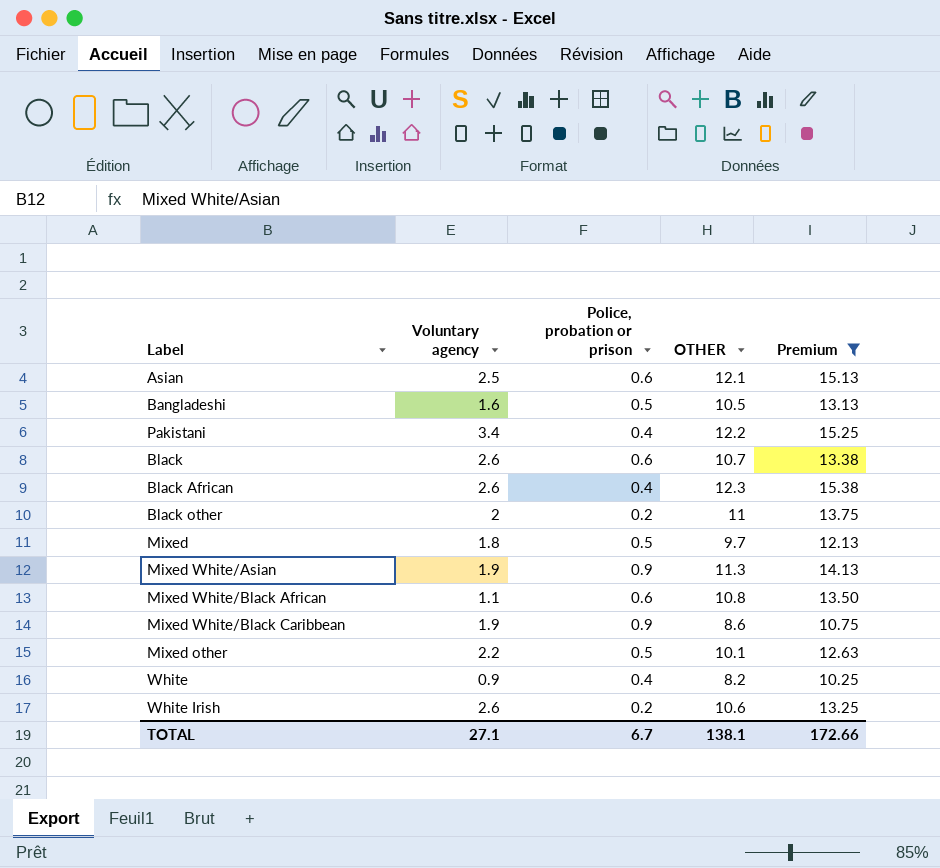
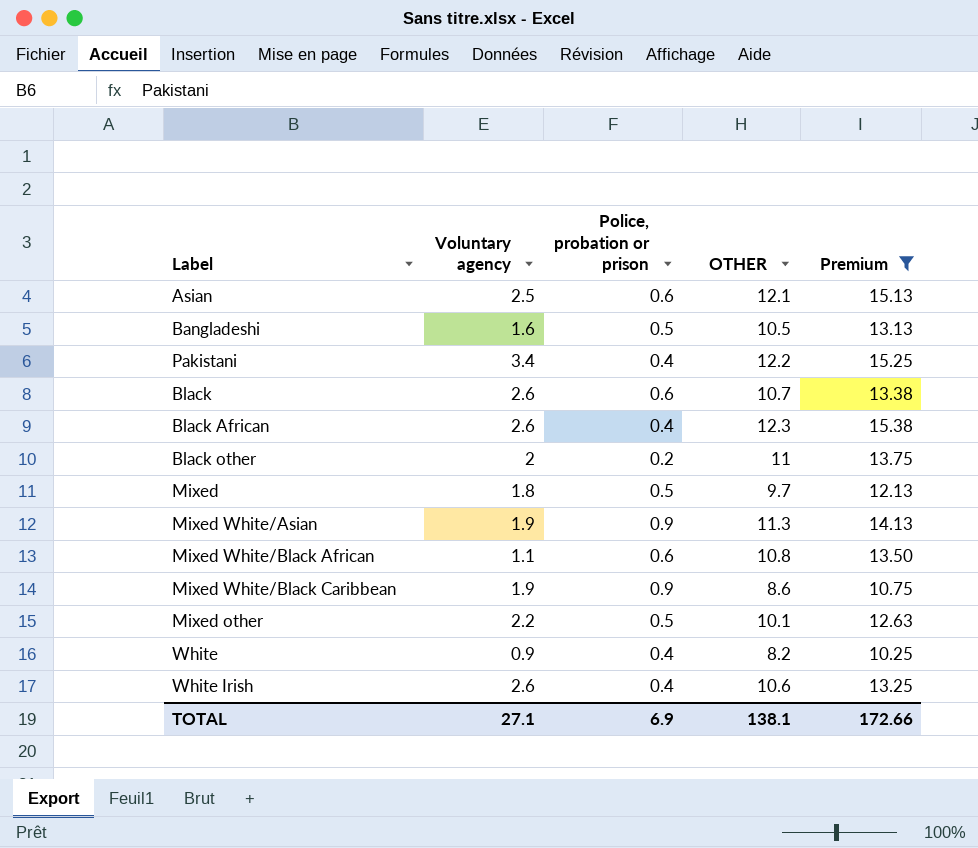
White Irish | Police, probation or prison: 0.2 -> 0.4
TOTAL | Police, probation or prison: 6.7 -> 6.9

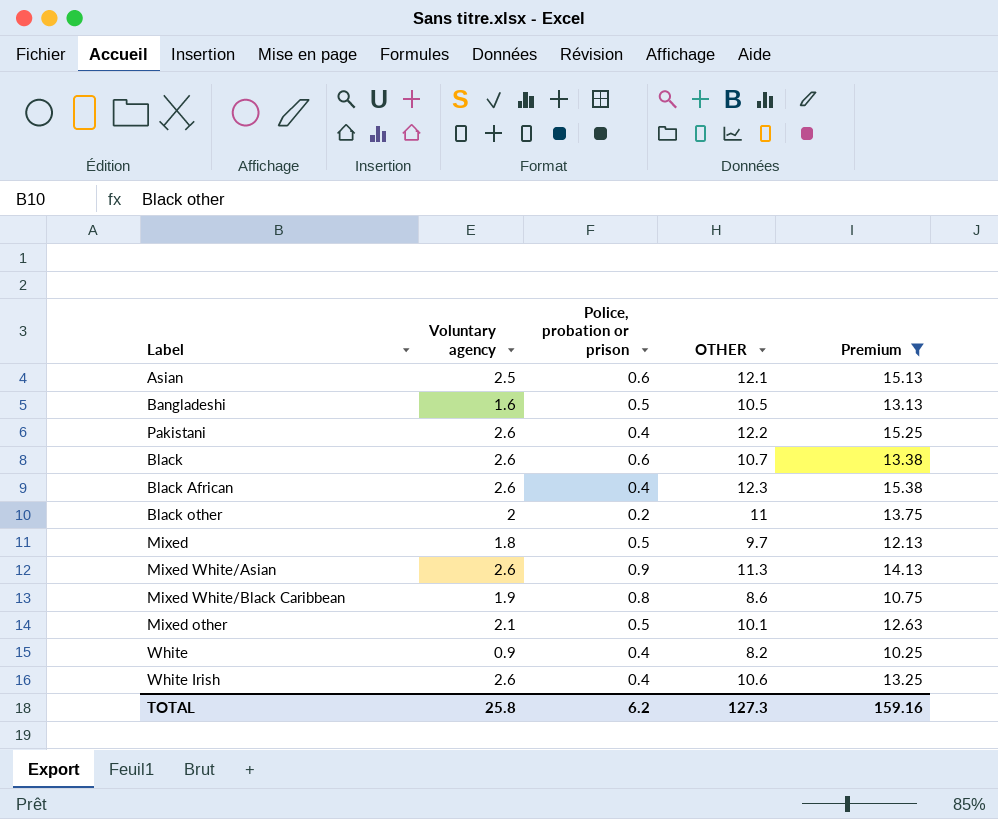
row Mixed White/Black African: 1.1 | 0.6 | 10.8 | 13.50 -> none
Pakistani | Voluntary agency: 3.4 -> 2.6
Mixed White/Asian | Voluntary agency: 1.9 -> 2.6
Mixed White/Black Caribbean | Police, probation or prison: 0.9 -> 0.8
Mixed other | Voluntary agency: 2.2 -> 2.1
TOTAL | Voluntary agency: 27.1 -> 25.8
TOTAL | Police, probation or prison: 6.9 -> 6.2
TOTAL | OTHER: 138.1 -> 127.3
TOTAL | Premium: 172.66 -> 159.16

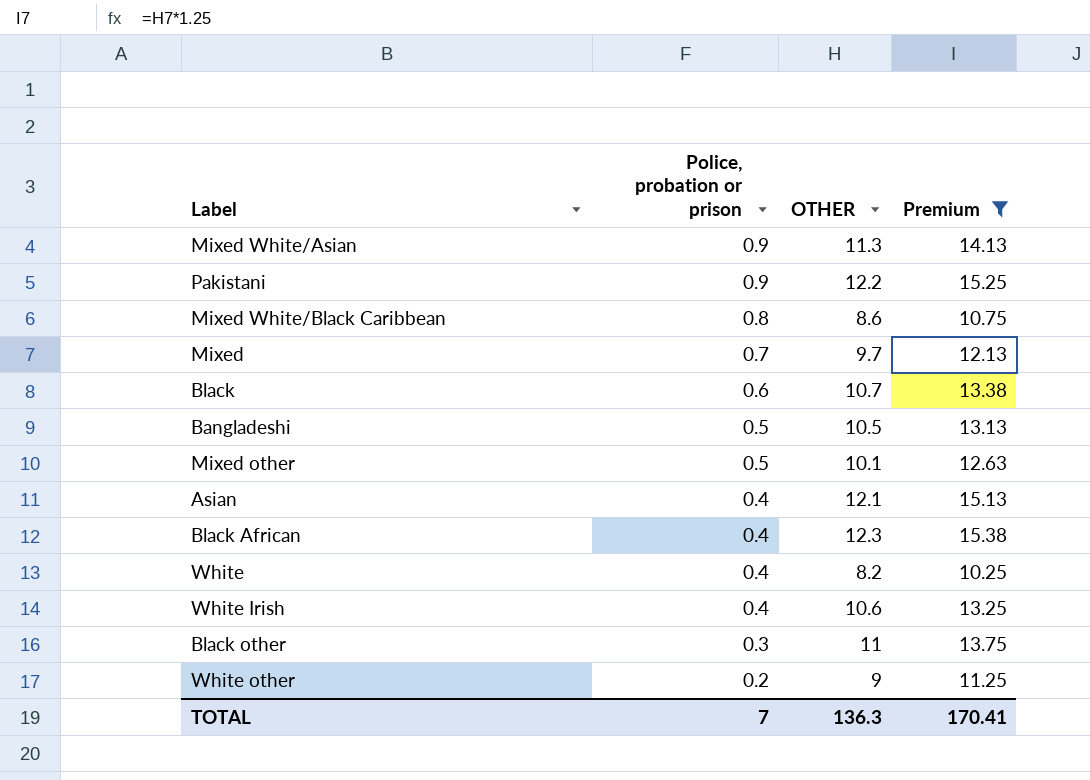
row order: none -> Police, probation or prison descending
column Voluntary agency | position: 2 -> none
Pakistani | Police, probation or prison: 0.4 -> 0.9
Mixed | Police, probation or prison: 0.5 -> 0.7
Asian | Police, probation or prison: 0.6 -> 0.4
Black other | Police, probation or prison: 0.2 -> 0.3
row White other: none -> 0.2 | 9 | 11.25
TOTAL | Police, probation or prison: 6.2 -> 7
TOTAL | OTHER: 127.3 -> 136.3
TOTAL | Premium: 159.16 -> 170.41

